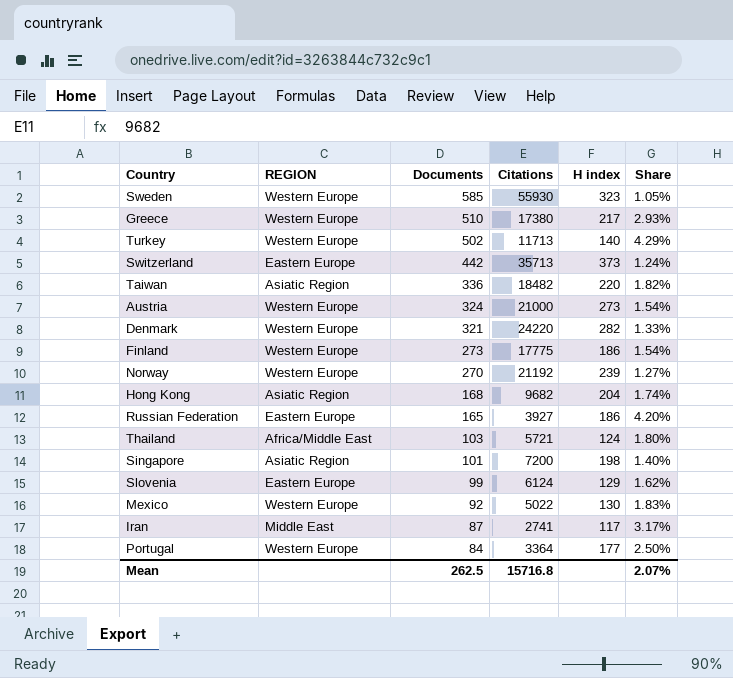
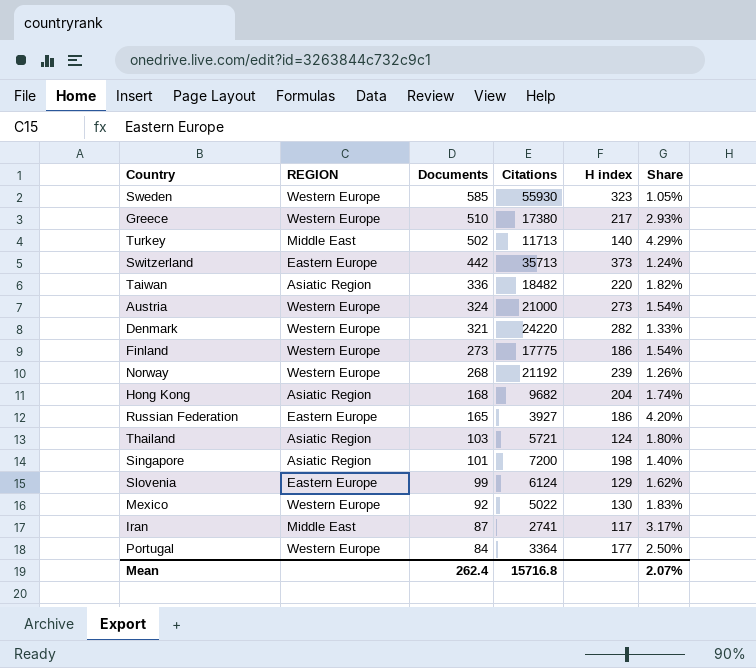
Turkey | REGION: Western Europe -> Middle East
Norway | Documents: 270 -> 268
Norway | Share: 1.27% -> 1.26%
Thailand | REGION: Africa/Middle East -> Asiatic Region
Mean | Documents: 262.5 -> 262.4

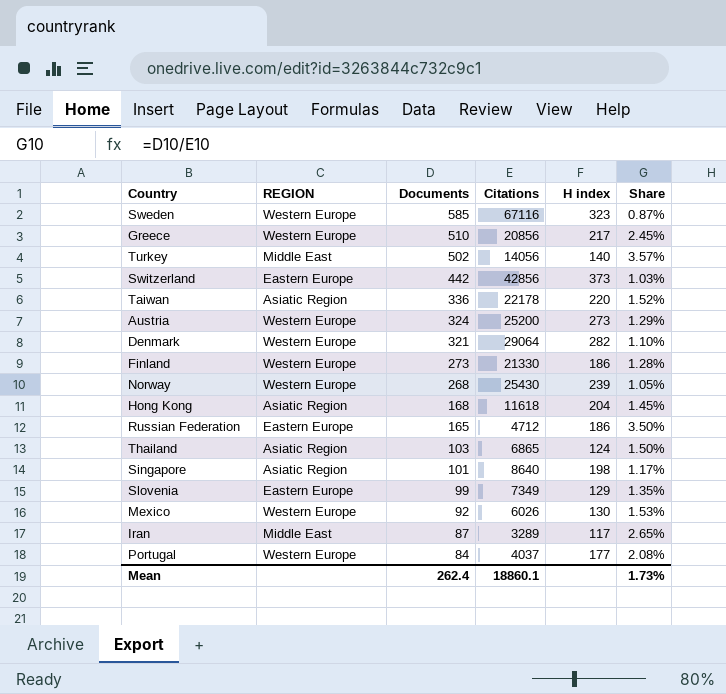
Sweden | Citations: 55930 -> 67116
Sweden | Share: 1.05% -> 0.87%
Greece | Citations: 17380 -> 20856
Greece | Share: 2.93% -> 2.45%
Turkey | Citations: 11713 -> 14056
Turkey | Share: 4.29% -> 3.57%
Switzerland | Citations: 35713 -> 42856
Switzerland | Share: 1.24% -> 1.03%
Taiwan | Citations: 18482 -> 22178
Taiwan | Share: 1.82% -> 1.52%
Austria | Citations: 21000 -> 25200
Austria | Share: 1.54% -> 1.29%
Denmark | Citations: 24220 -> 29064
Denmark | Share: 1.33% -> 1.10%
Finland | Citations: 17775 -> 21330
Finland | Share: 1.54% -> 1.28%
Norway | Citations: 21192 -> 25430
Norway | Share: 1.26% -> 1.05%
Hong Kong | Citations: 9682 -> 11618
Hong Kong | Share: 1.74% -> 1.45%
Russian Federation | Citations: 3927 -> 4712
Russian Federation | Share: 4.20% -> 3.50%
Thailand | Citations: 5721 -> 6865
Thailand | Share: 1.80% -> 1.50%
Singapore | Citations: 7200 -> 8640
Singapore | Share: 1.40% -> 1.17%
Slovenia | Citations: 6124 -> 7349
Slovenia | Share: 1.62% -> 1.35%
Mexico | Citations: 5022 -> 6026
Mexico | Share: 1.83% -> 1.53%
Iran | Citations: 2741 -> 3289
Iran | Share: 3.17% -> 2.65%
Portugal | Citations: 3364 -> 4037
Portugal | Share: 2.50% -> 2.08%
Mean | Citations: 15716.8 -> 18860.1
Mean | Share: 2.07% -> 1.73%

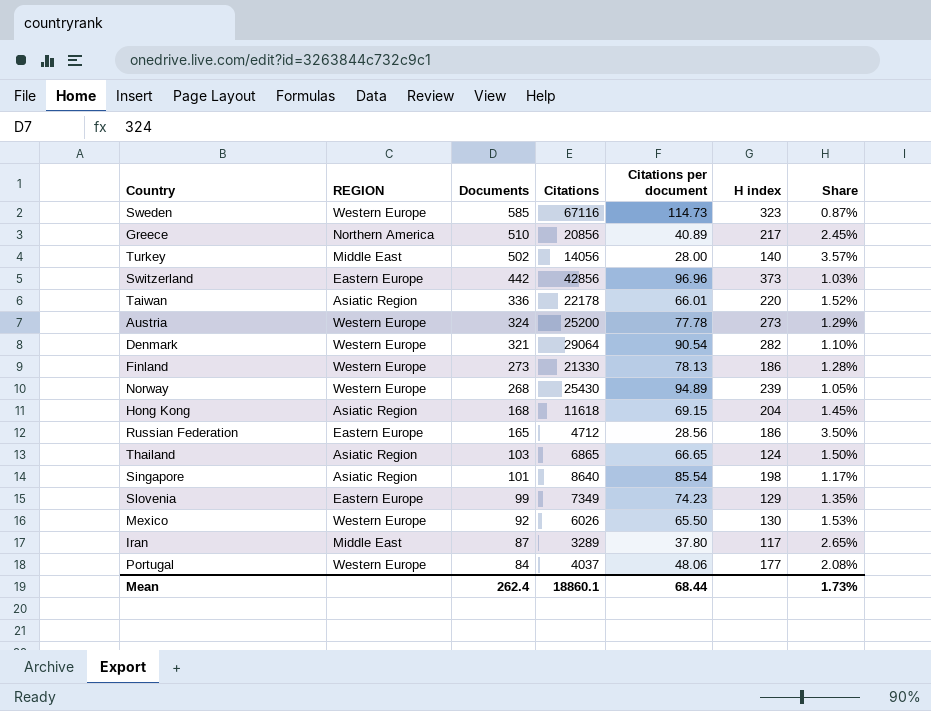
column Citations per document | formula: none -> [Citations] / [Documents]
Greece | REGION: Western Europe -> Northern America

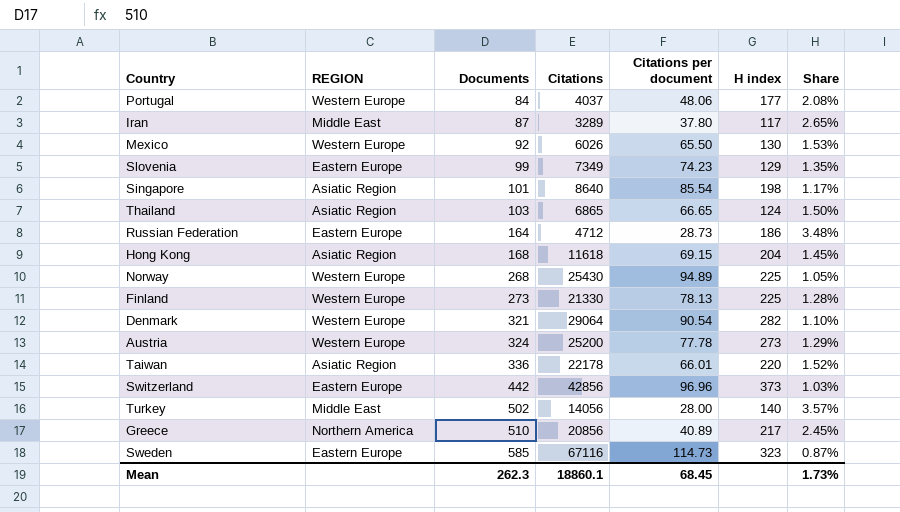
row order: Documents descending -> Documents ascending
Russian Federation | Documents: 165 -> 164
Russian Federation | Citations per document: 28.56 -> 28.73
Russian Federation | Share: 3.50% -> 3.48%
Norway | H index: 239 -> 225
Finland | H index: 186 -> 225
Sweden | REGION: Western Europe -> Eastern Europe
Mean | Documents: 262.4 -> 262.3
Mean | Citations per document: 68.44 -> 68.45

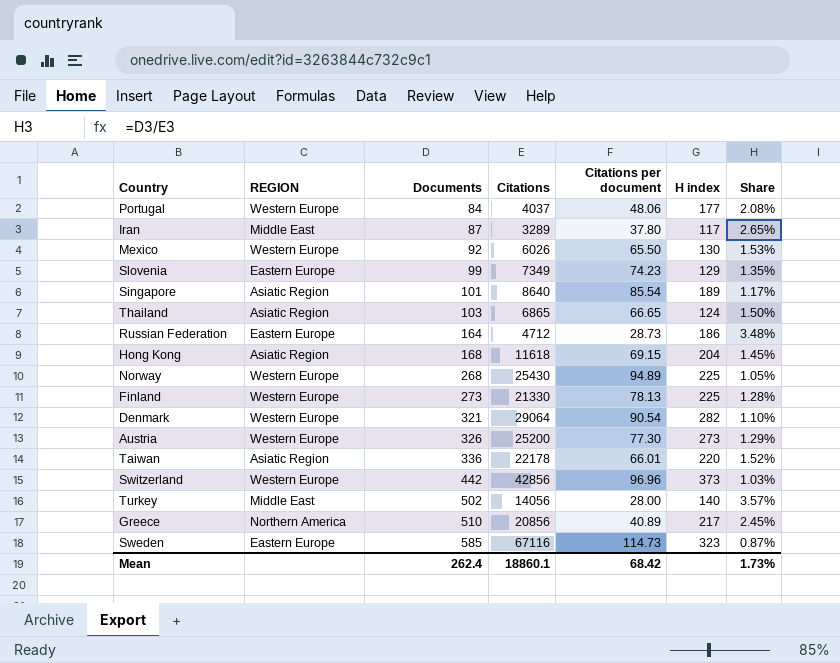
Singapore | H index: 198 -> 189
Austria | Documents: 324 -> 326
Austria | Citations per document: 77.78 -> 77.30
Switzerland | REGION: Eastern Europe -> Western Europe
Mean | Documents: 262.3 -> 262.4
Mean | Citations per document: 68.45 -> 68.42

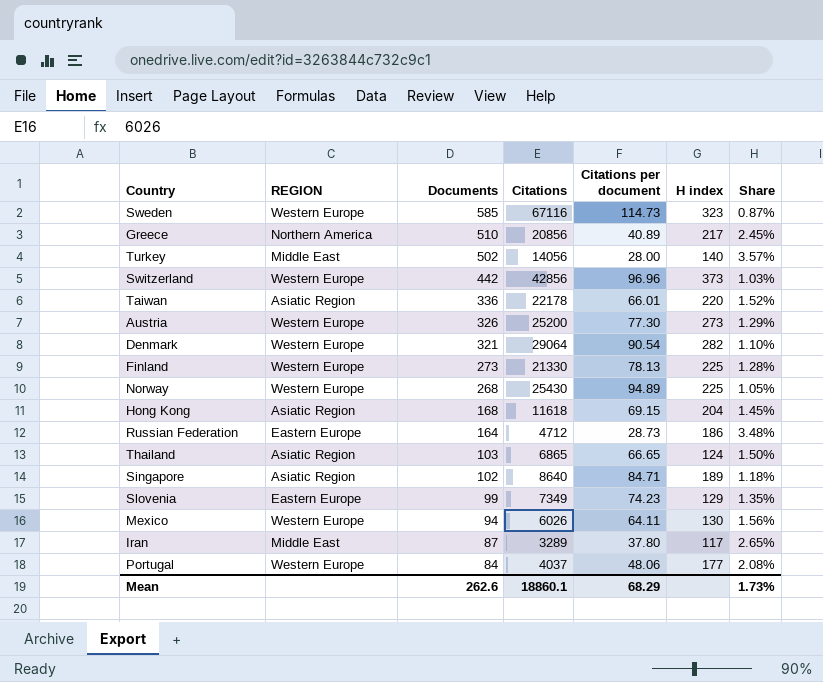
row order: Documents ascending -> Documents descending
Sweden | REGION: Eastern Europe -> Western Europe
Singapore | Documents: 101 -> 102
Singapore | Citations per document: 85.54 -> 84.71
Singapore | Share: 1.17% -> 1.18%
Mexico | Documents: 92 -> 94
Mexico | Citations per document: 65.50 -> 64.11
Mexico | Share: 1.53% -> 1.56%
Mean | Documents: 262.4 -> 262.6
Mean | Citations per document: 68.42 -> 68.29

